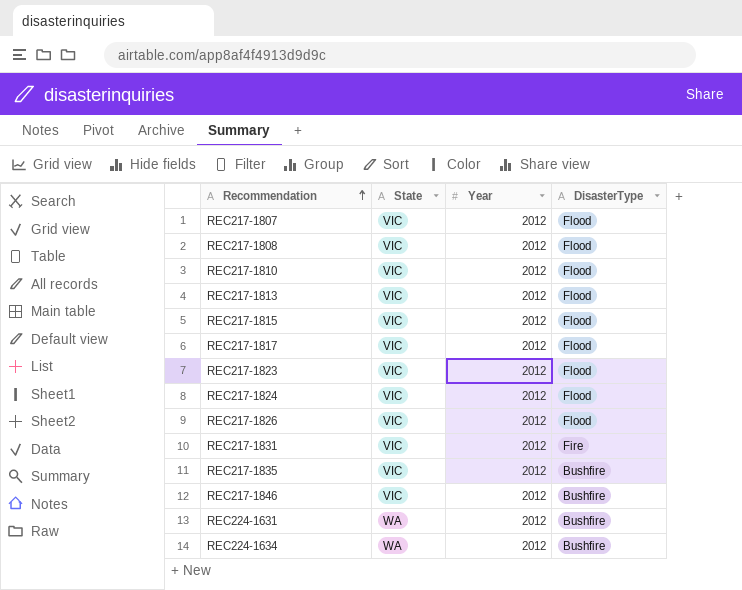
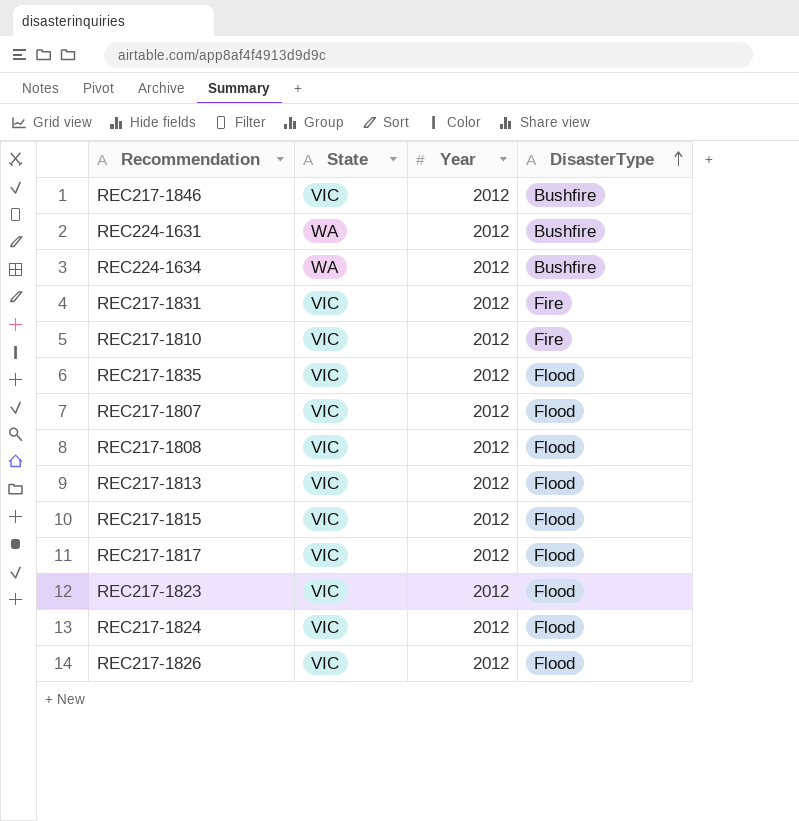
row order: Recommendation ascending -> DisasterType ascending
REC217-1810 | DisasterType: Flood -> Fire
REC217-1835 | DisasterType: Bushfire -> Flood

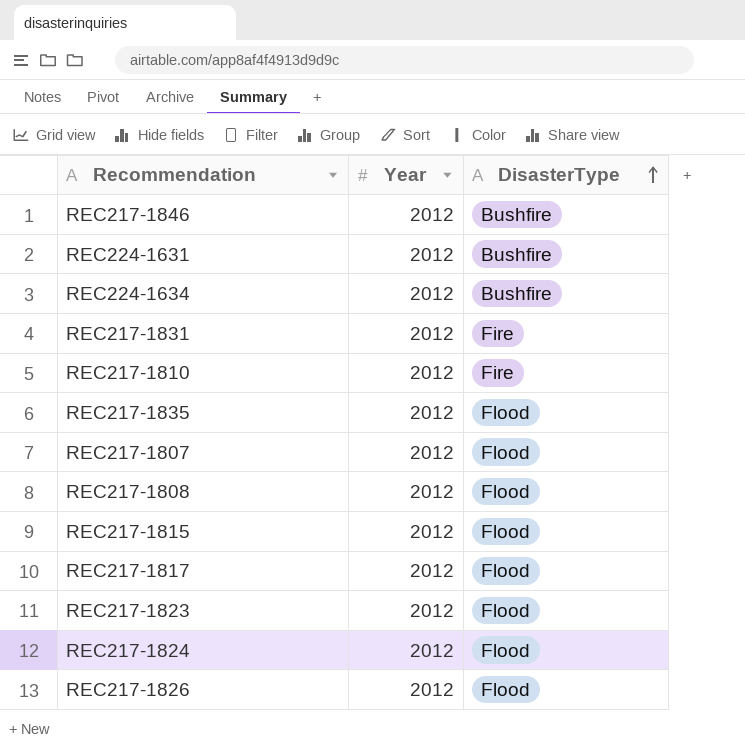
column State | position: 2 -> none
row REC217-1813: VIC | 2012 | Flood -> none

